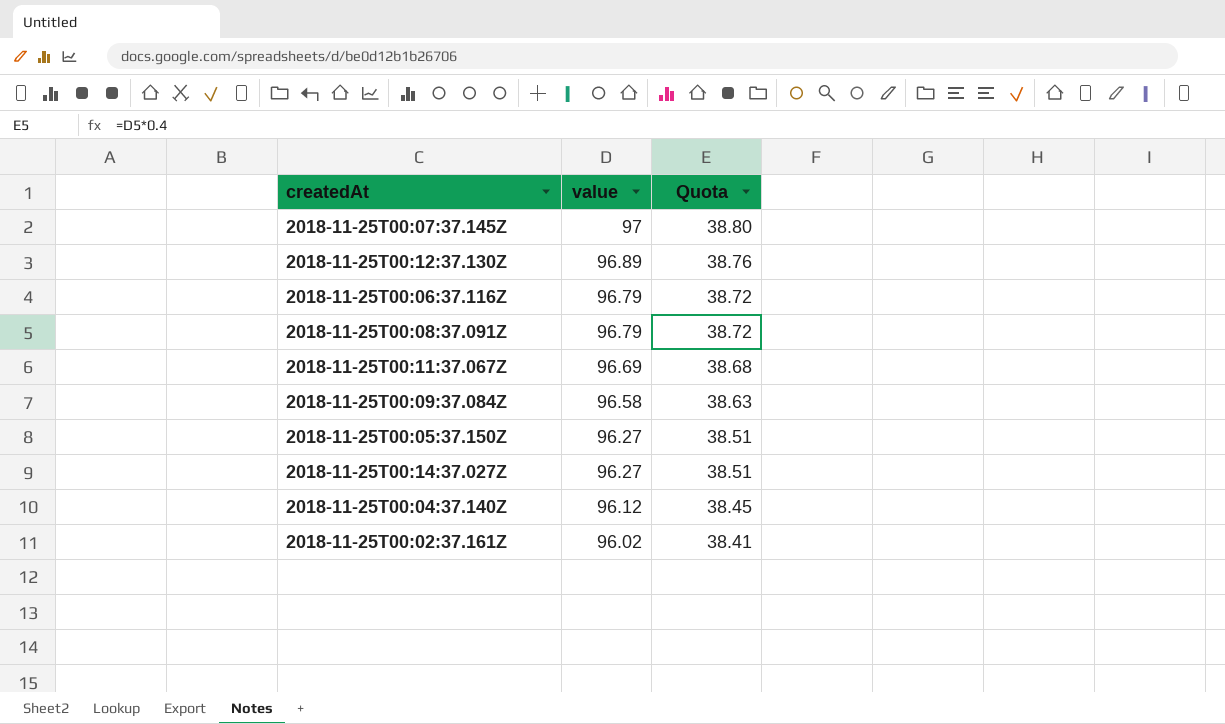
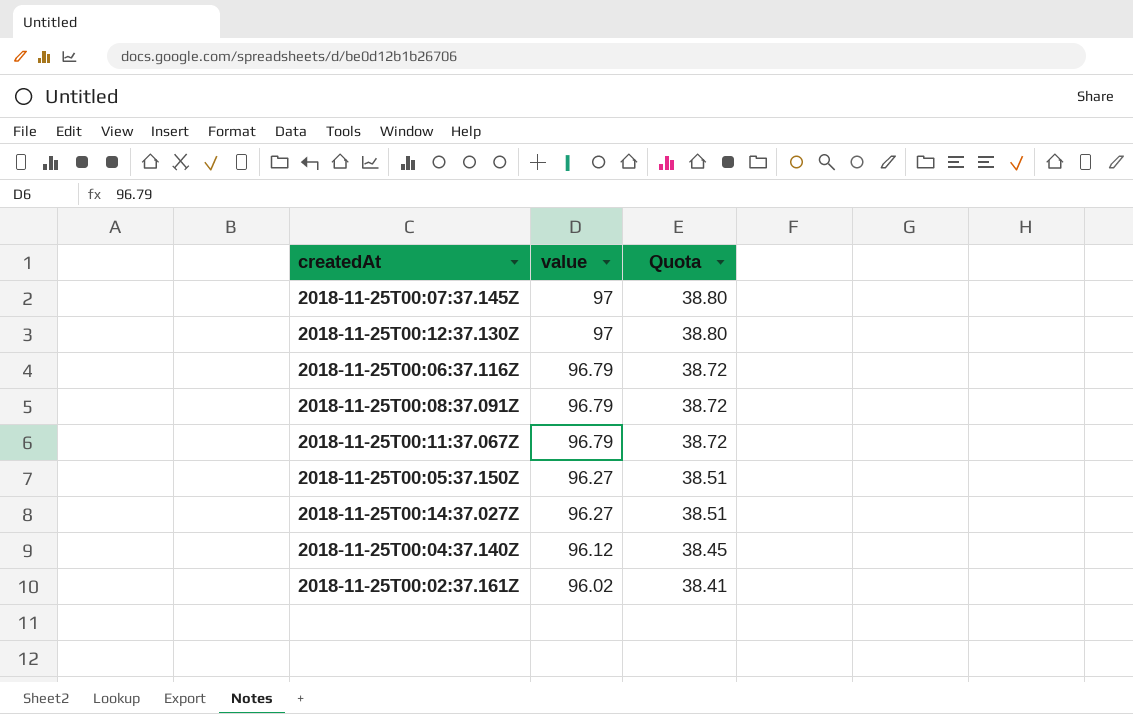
row 2018-11-25T00:09:37.084Z: 96.58 | 38.63 -> none
2018-11-25T00:12:37.130Z | value: 96.89 -> 97
2018-11-25T00:12:37.130Z | Quota: 38.76 -> 38.80
2018-11-25T00:11:37.067Z | value: 96.69 -> 96.79
2018-11-25T00:11:37.067Z | Quota: 38.68 -> 38.72

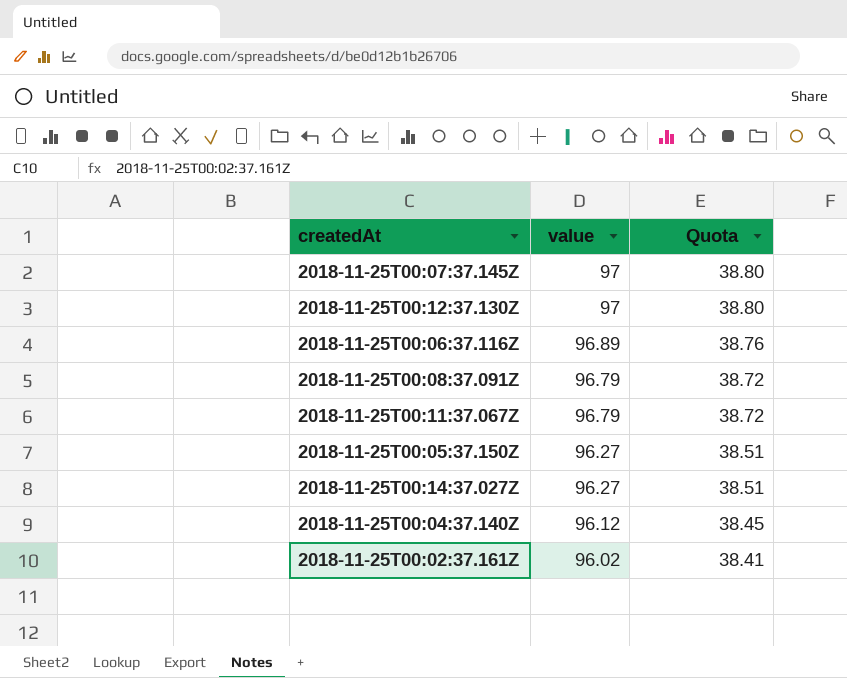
2018-11-25T00:06:37.116Z | value: 96.79 -> 96.89
2018-11-25T00:06:37.116Z | Quota: 38.72 -> 38.76

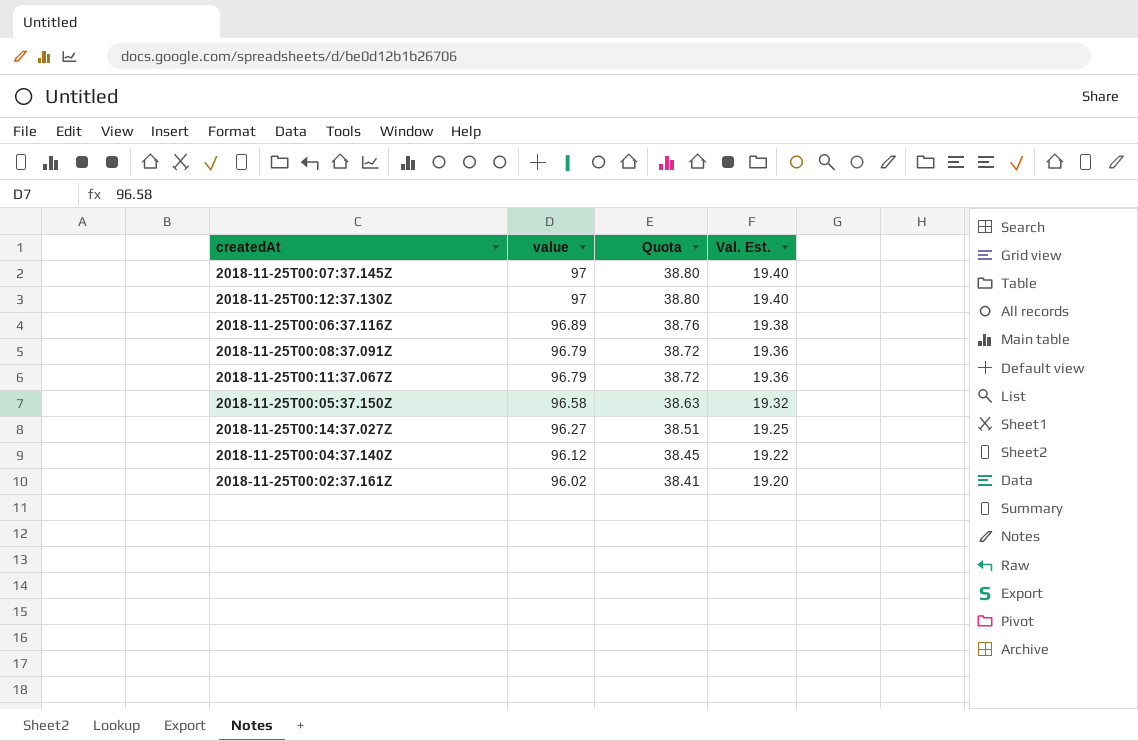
column Val. Est. | formula: none -> [value] * 0.2
2018-11-25T00:05:37.150Z | value: 96.27 -> 96.58
2018-11-25T00:05:37.150Z | Quota: 38.51 -> 38.63

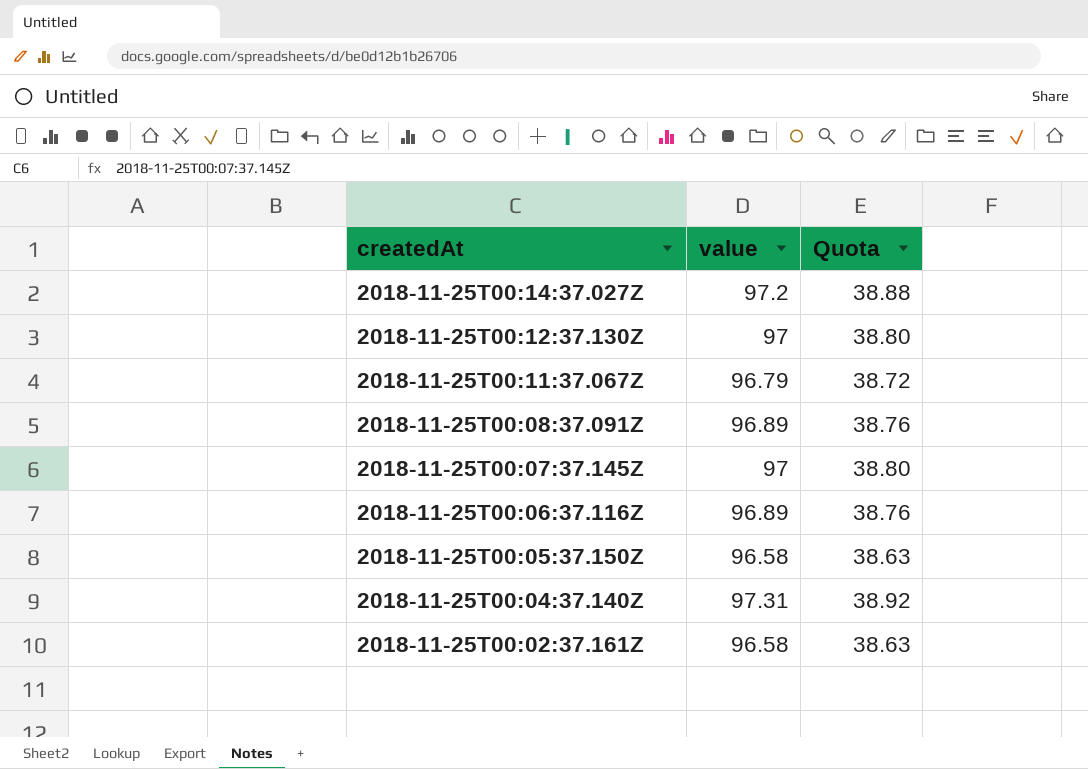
row order: value descending -> createdAt descending
column Val. Est. | formula: [value] * 0.2 -> none
2018-11-25T00:14:37.027Z | value: 96.27 -> 97.2
2018-11-25T00:14:37.027Z | Quota: 38.51 -> 38.88
2018-11-25T00:08:37.091Z | value: 96.79 -> 96.89
2018-11-25T00:08:37.091Z | Quota: 38.72 -> 38.76
2018-11-25T00:04:37.140Z | value: 96.12 -> 97.31
2018-11-25T00:04:37.140Z | Quota: 38.45 -> 38.92
2018-11-25T00:02:37.161Z | value: 96.02 -> 96.58
2018-11-25T00:02:37.161Z | Quota: 38.41 -> 38.63

